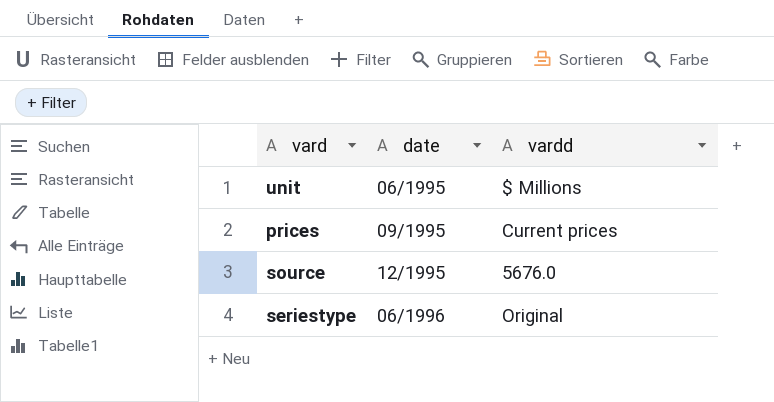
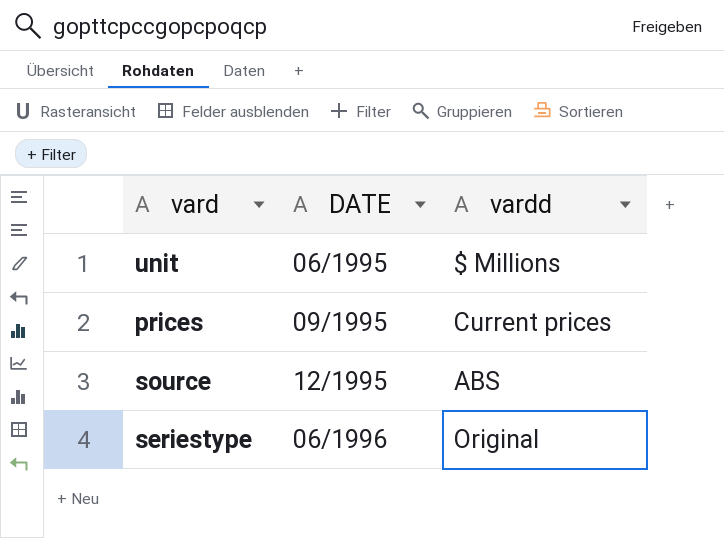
column name: date -> DATE
source | vardd: 5676.0 -> ABS

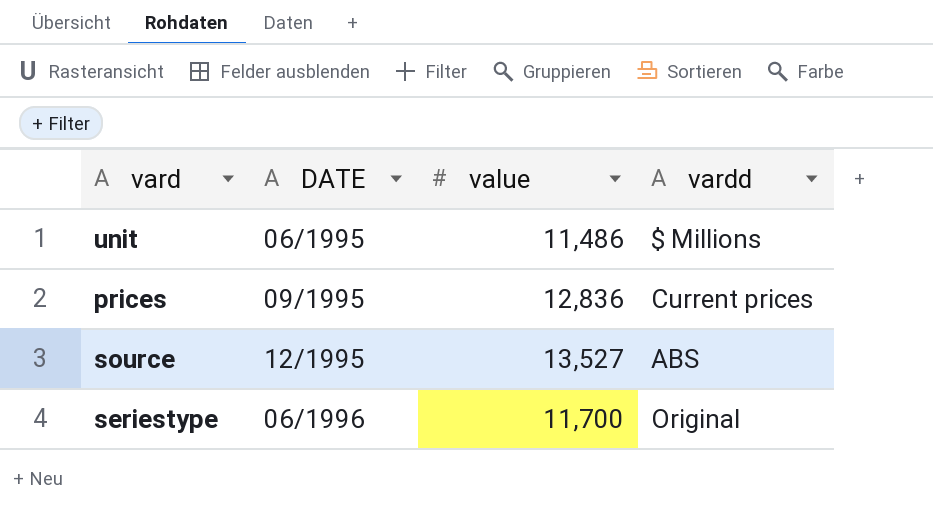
column value | position: none -> 3

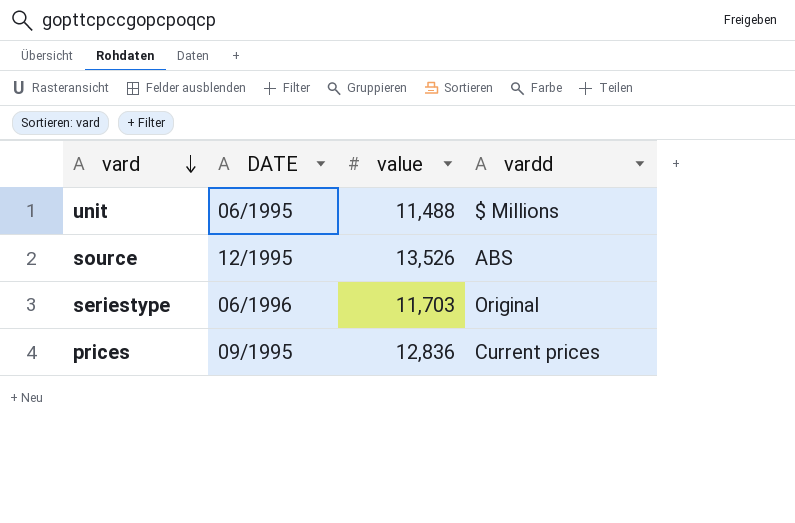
row order: none -> vard descending
unit | value: 11,486 -> 11,488
source | value: 13,527 -> 13,526
seriestype | value: 11,700 -> 11,703

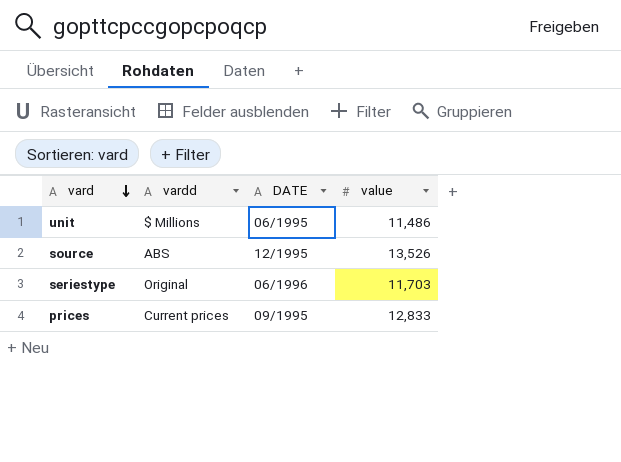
column vardd | position: 4 -> 2
unit | value: 11,488 -> 11,486
prices | value: 12,836 -> 12,833

